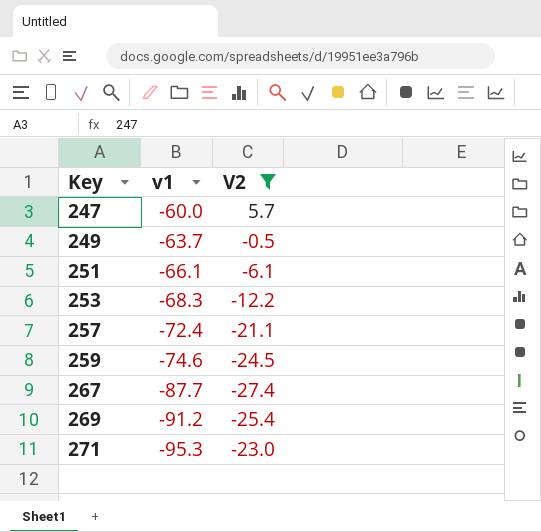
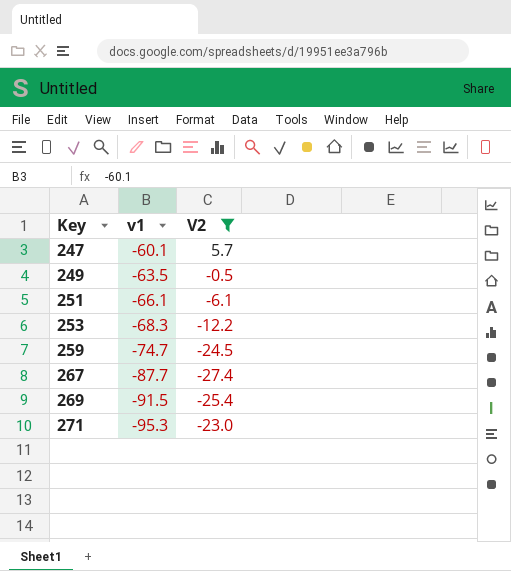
row 257: -72.4 | -21.1 -> none
247 | v1: -60.0 -> -60.1
249 | v1: -63.7 -> -63.5
259 | v1: -74.6 -> -74.7
269 | v1: -91.2 -> -91.5

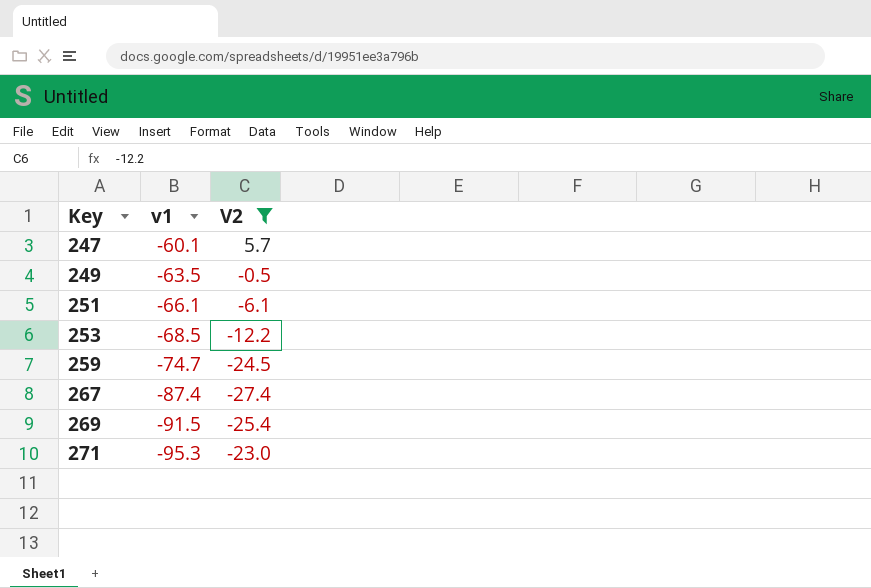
253 | v1: -68.3 -> -68.5
267 | v1: -87.7 -> -87.4

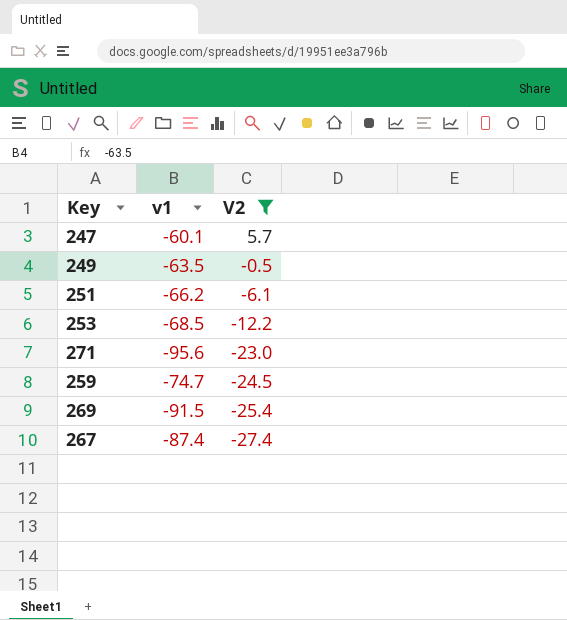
row order: Key ascending -> V2 descending
251 | v1: -66.1 -> -66.2
271 | v1: -95.3 -> -95.6

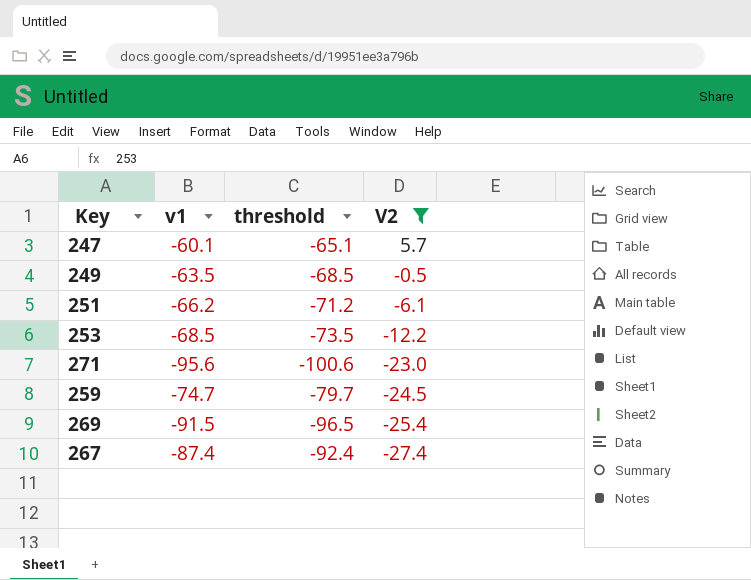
column threshold | formula: none -> [v1] - 5

